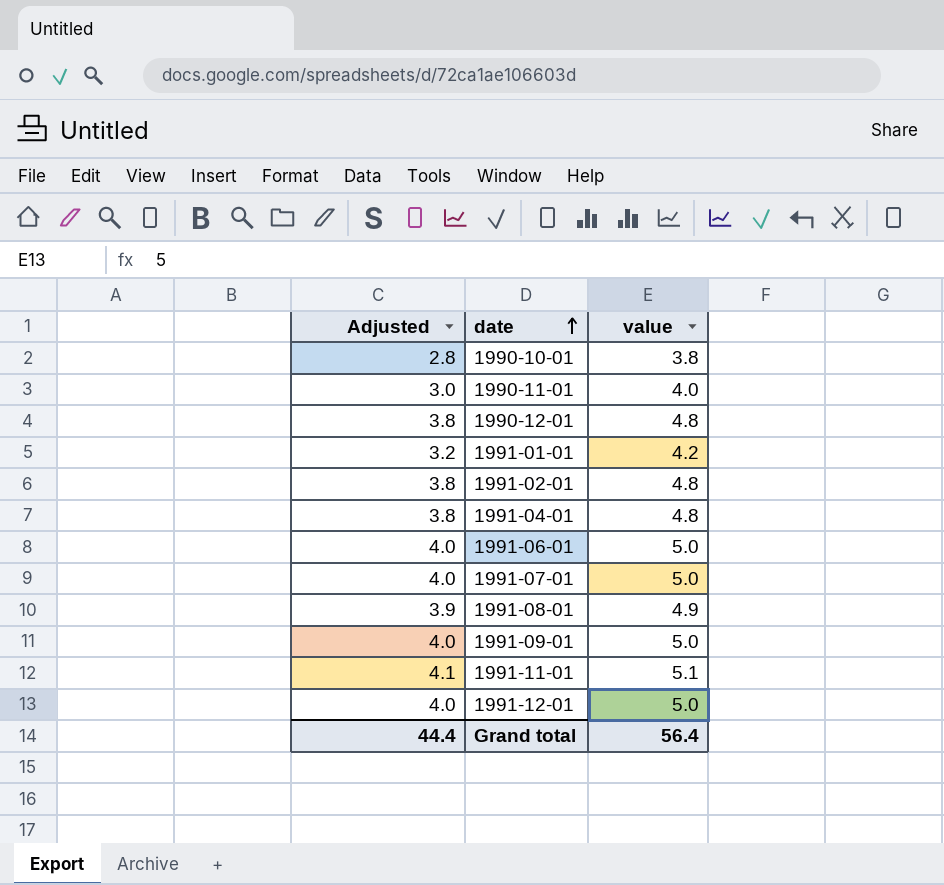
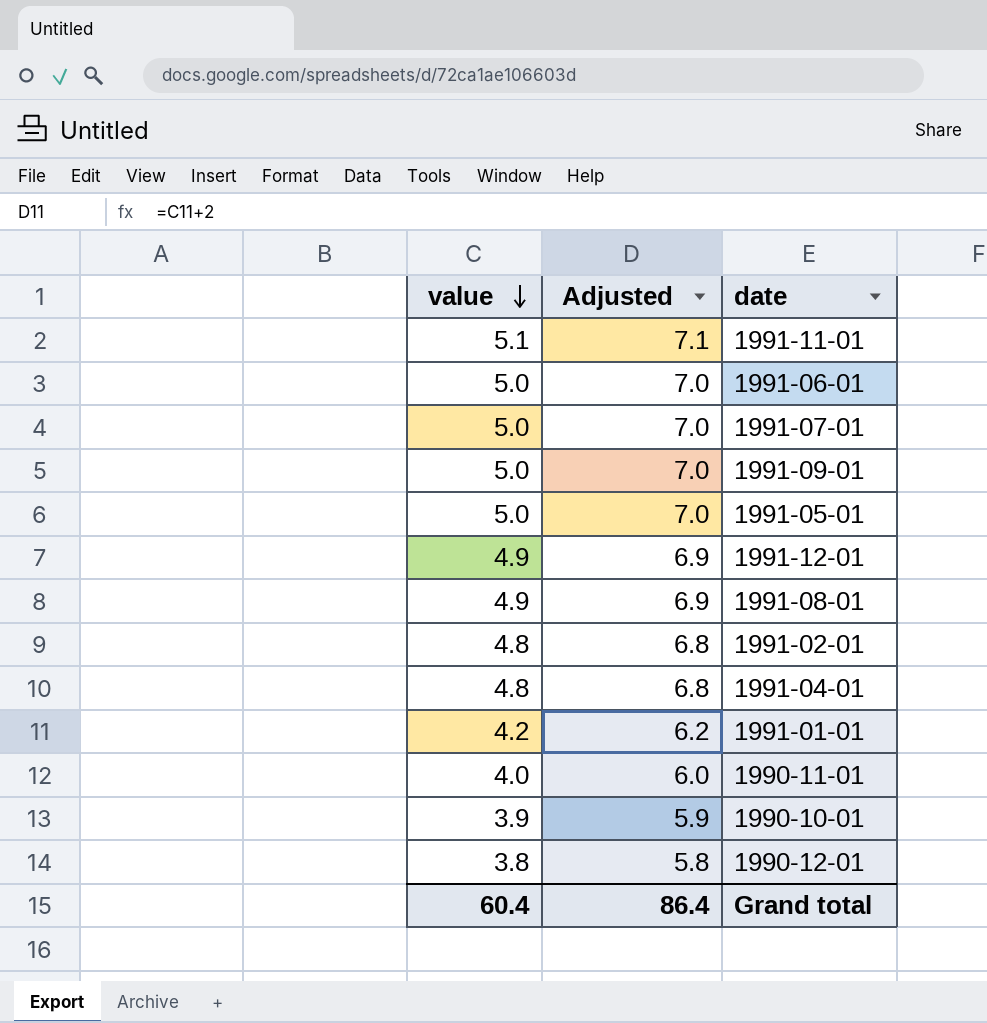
row order: date ascending -> value descending
column value | position: 3 -> 1
column Adjusted | formula: [value] - 1 -> [value] + 2
row 1991-05-01: none -> 5.0 | 7.0
1991-12-01 | value: 5.0 -> 4.9
1990-10-01 | value: 3.8 -> 3.9
1990-12-01 | value: 4.8 -> 3.8
Grand total | value: 56.4 -> 60.4
Grand total | Adjusted: 44.4 -> 86.4

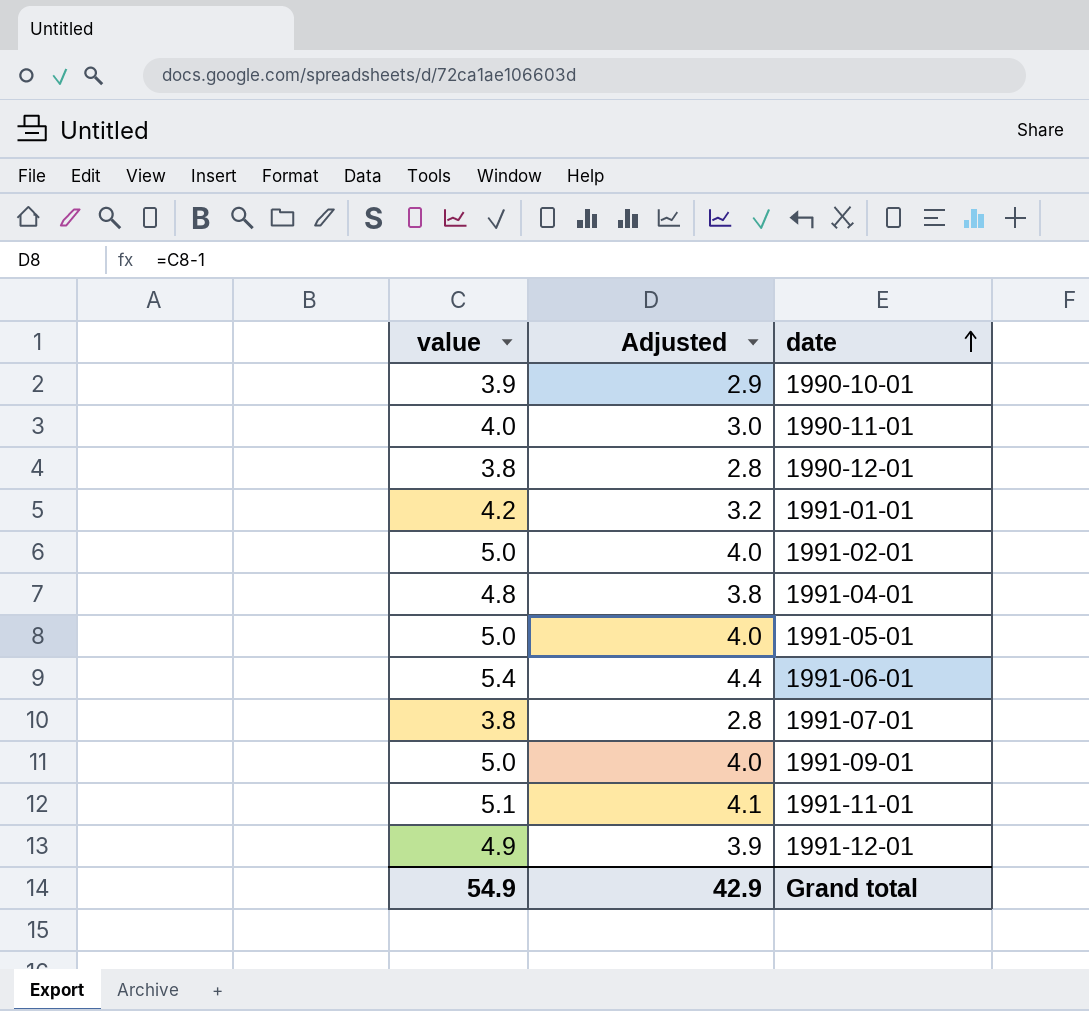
row order: value descending -> date ascending
column Adjusted | formula: [value] + 2 -> [value] - 1
row 1991-08-01: 4.9 | 6.9 -> none
1991-02-01 | value: 4.8 -> 5.0
1991-06-01 | value: 5.0 -> 5.4
1991-07-01 | value: 5.0 -> 3.8
Grand total | value: 60.4 -> 54.9
Grand total | Adjusted: 86.4 -> 42.9

